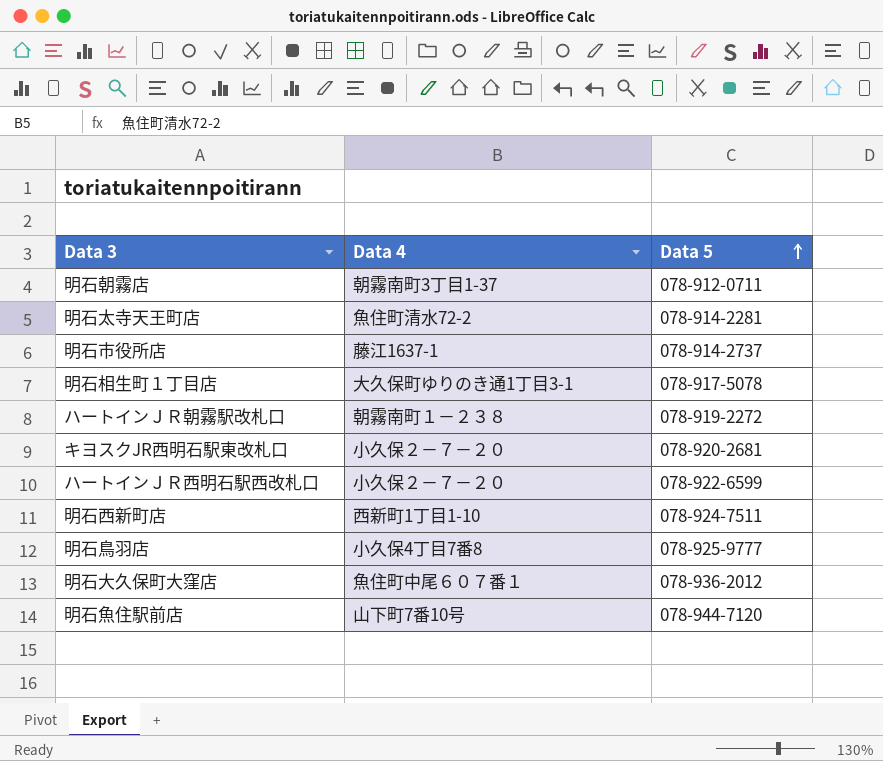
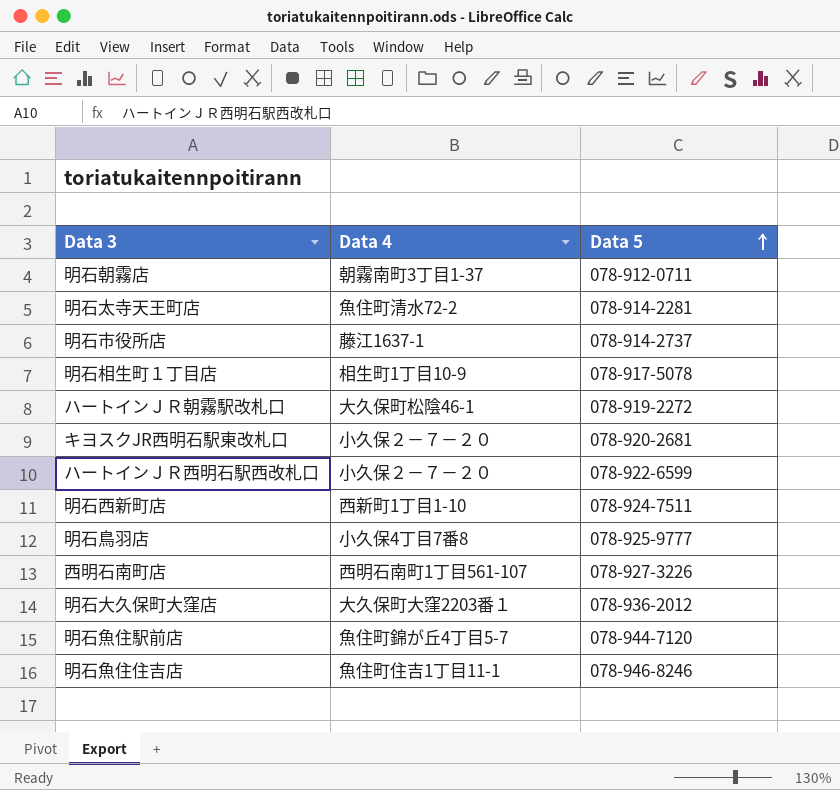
明石相生町１丁目店 | Data 4: 大久保町ゆりのき通1丁目3-1 -> 相生町1丁目10-9
ハートインＪＲ朝霧駅改札口 | Data 4: 朝霧南町１－２３８ -> 大久保町松陰46-1
row 西明石南町店: none -> 西明石南町1丁目561-107 | 078-927-3226
明石大久保町大窪店 | Data 4: 魚住町中尾６０７番１ -> 大久保町大窪2203番１
明石魚住駅前店 | Data 4: 山下町7番10号 -> 魚住町錦が丘4丁目5-7
row 明石魚住住吉店: none -> 魚住町住吉1丁目11-1 | 078-946-8246

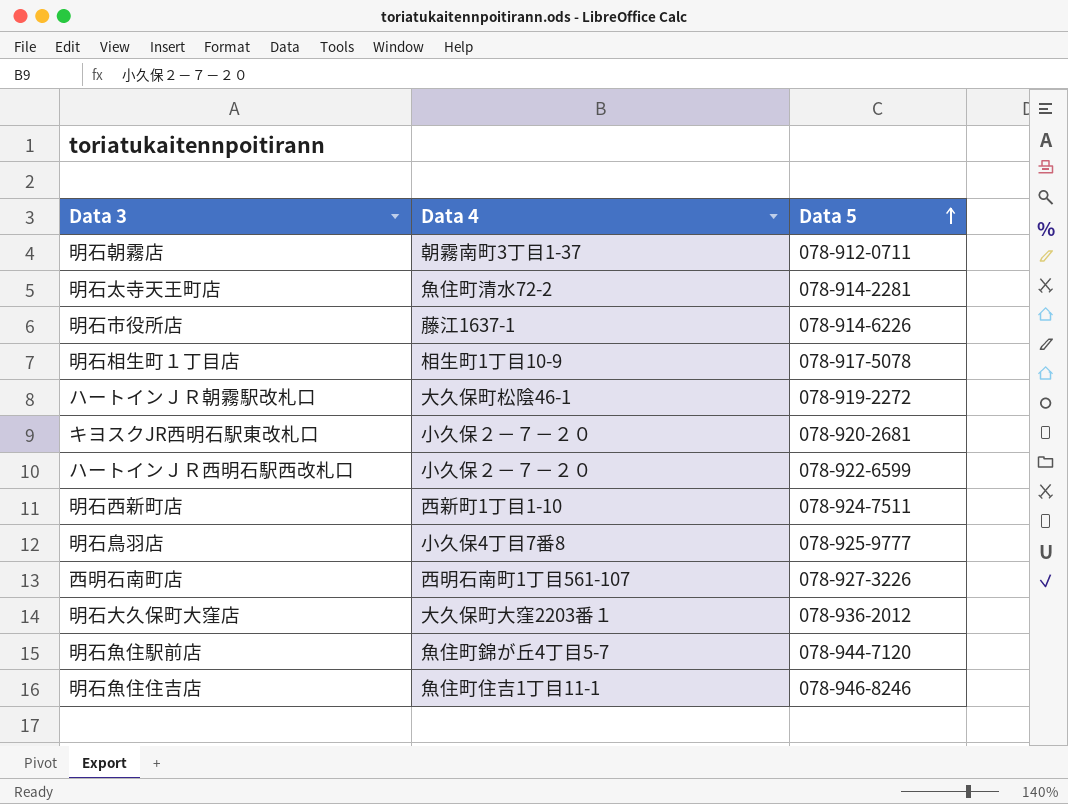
明石市役所店 | Data 5: 078-914-2737 -> 078-914-6226

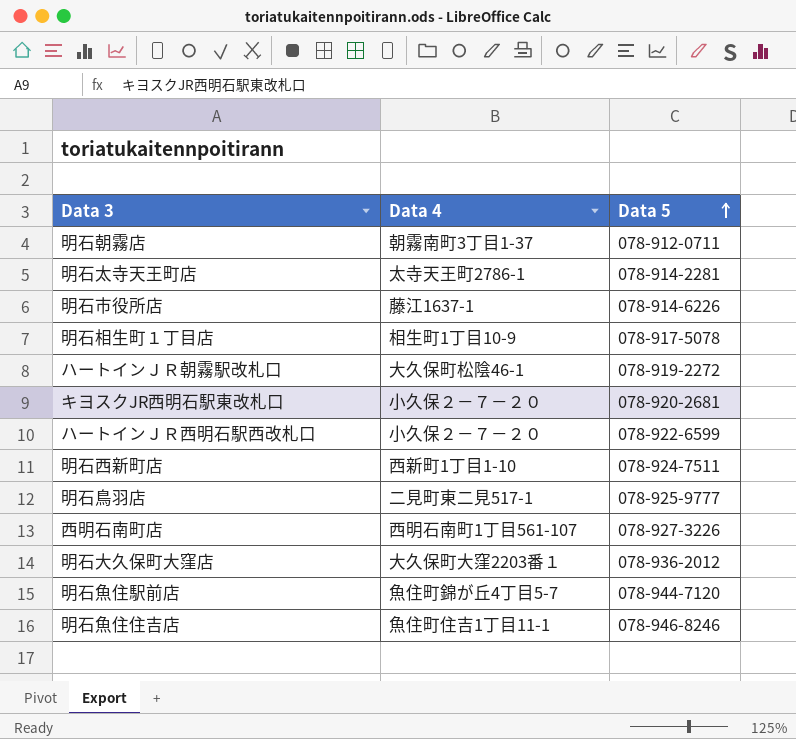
明石太寺天王町店 | Data 4: 魚住町清水72-2 -> 太寺天王町2786-1
明石鳥羽店 | Data 4: 小久保4丁目7番8 -> 二見町東二見517-1

